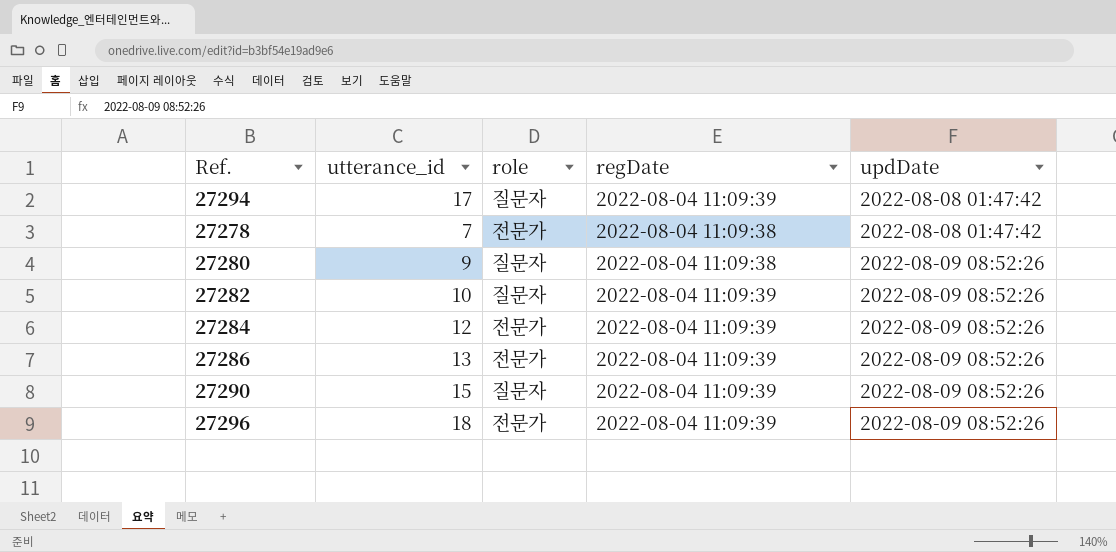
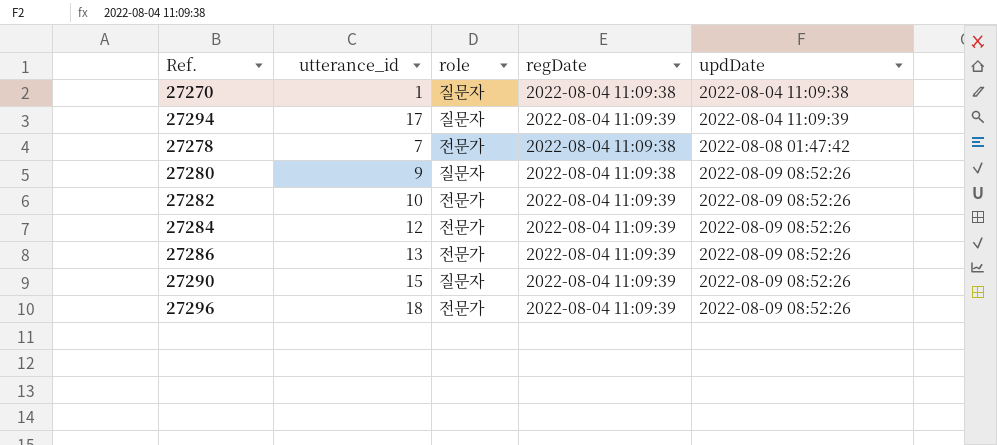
row 27270: none -> 1 | 질문자 | 2022-08-04 11:09:38 | 2022-08-04 11:09:38
27294 | updDate: 2022-08-08 01:47:42 -> 2022-08-04 11:09:39
27282 | role: 질문자 -> 전문가

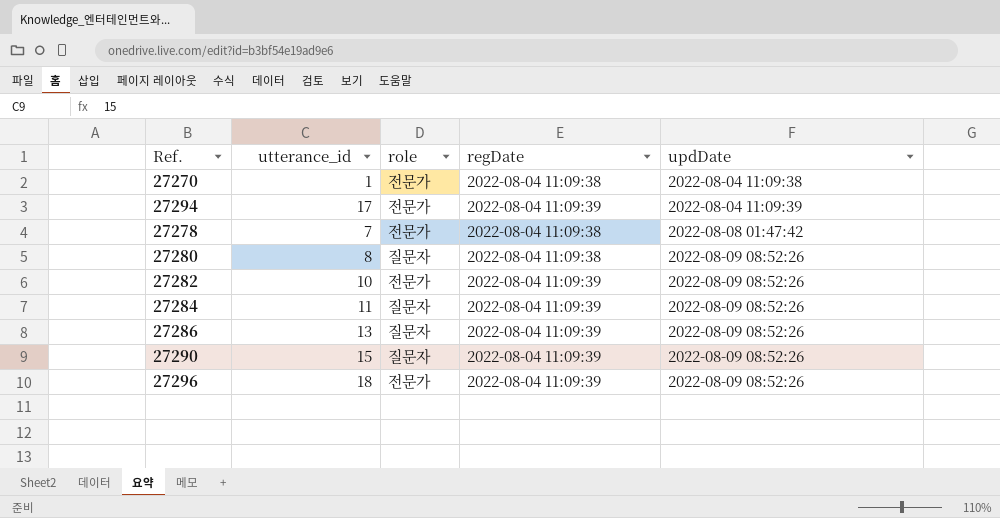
27270 | role: 질문자 -> 전문가
27294 | role: 질문자 -> 전문가
27280 | utterance_id: 9 -> 8
27284 | utterance_id: 12 -> 11
27284 | role: 전문가 -> 질문자
27286 | role: 전문가 -> 질문자

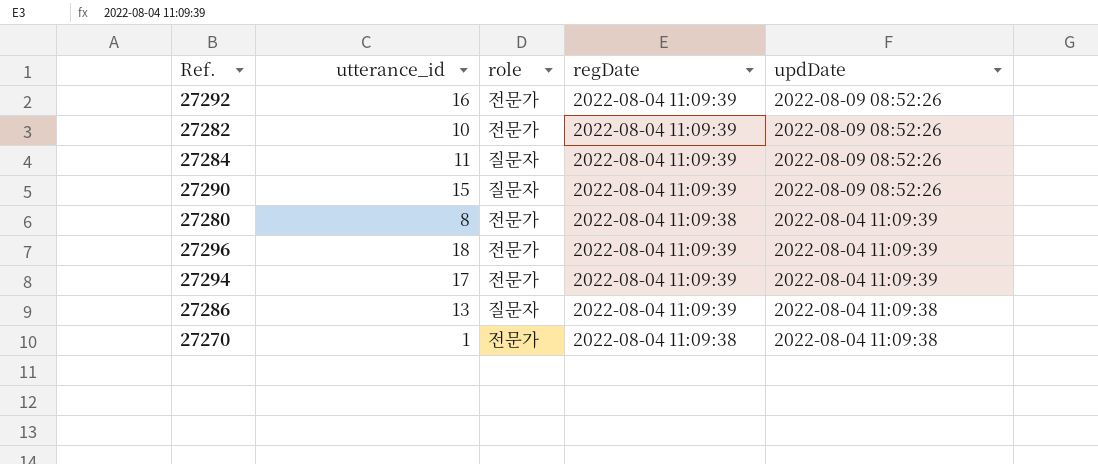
row order: updDate ascending -> updDate descending
row 27278: 7 | 전문가 | 2022-08-04 11:09:38 | 2022-08-08 01:47:42 -> none
row 27292: none -> 16 | 전문가 | 2022-08-04 11:09:39 | 2022-08-09 08:52:26
27280 | role: 질문자 -> 전문가
27280 | updDate: 2022-08-09 08:52:26 -> 2022-08-04 11:09:39
27296 | updDate: 2022-08-09 08:52:26 -> 2022-08-04 11:09:39
27286 | updDate: 2022-08-09 08:52:26 -> 2022-08-04 11:09:38

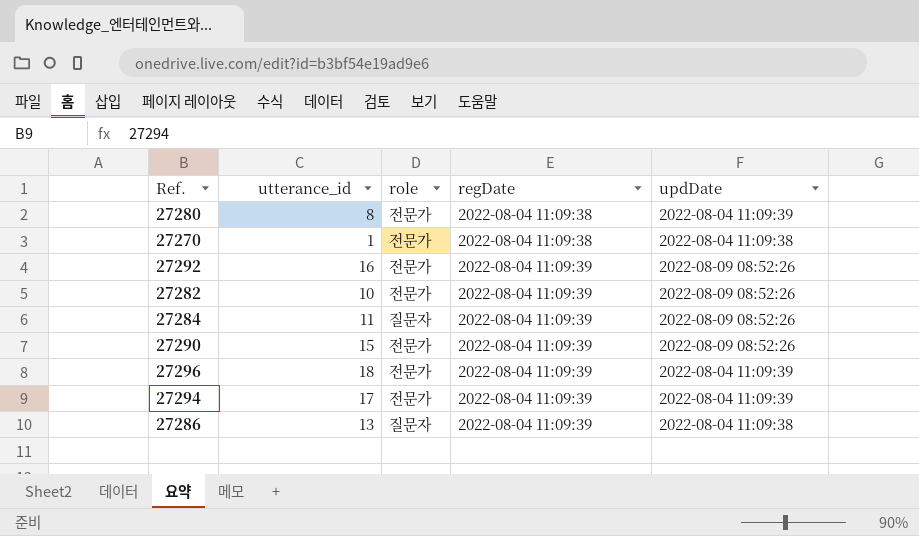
row order: updDate descending -> regDate ascending
27290 | role: 질문자 -> 전문가

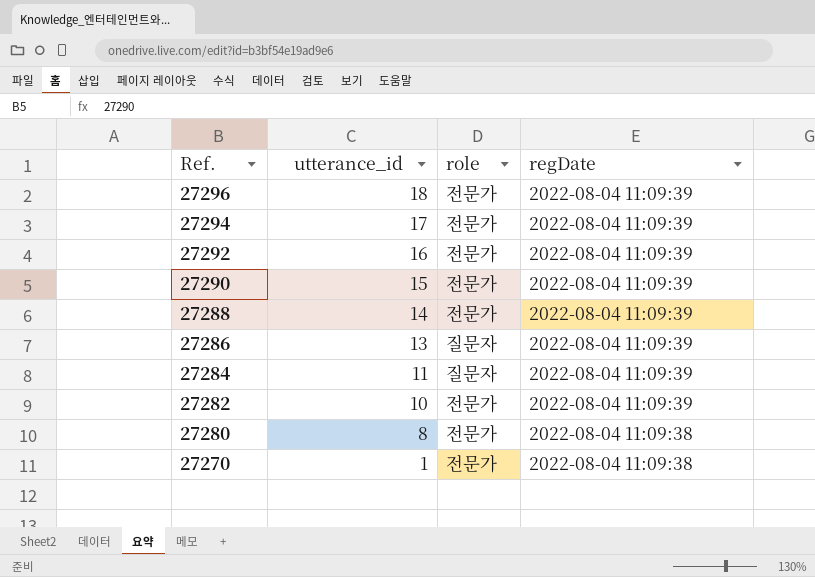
row order: regDate ascending -> Ref. descending
column updDate | position: 5 -> none
row 27288: none -> 14 | 전문가 | 2022-08-04 11:09:39

